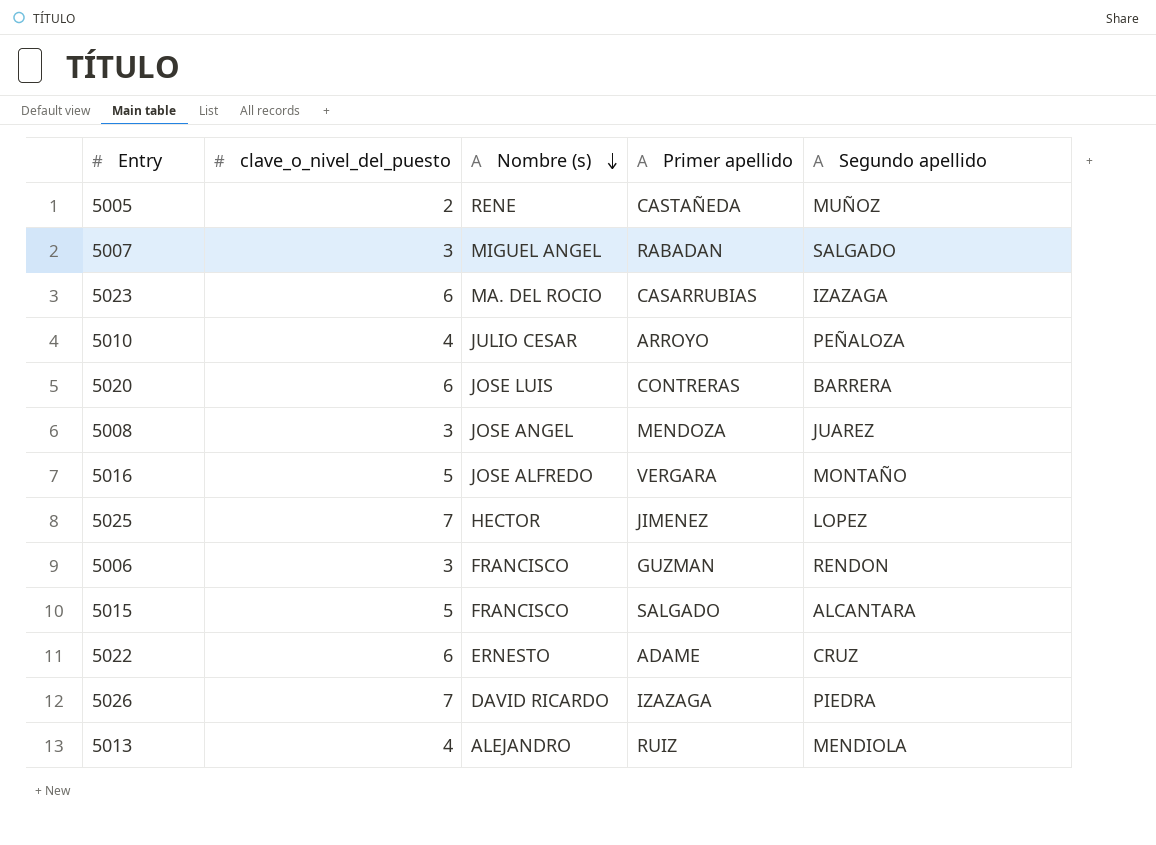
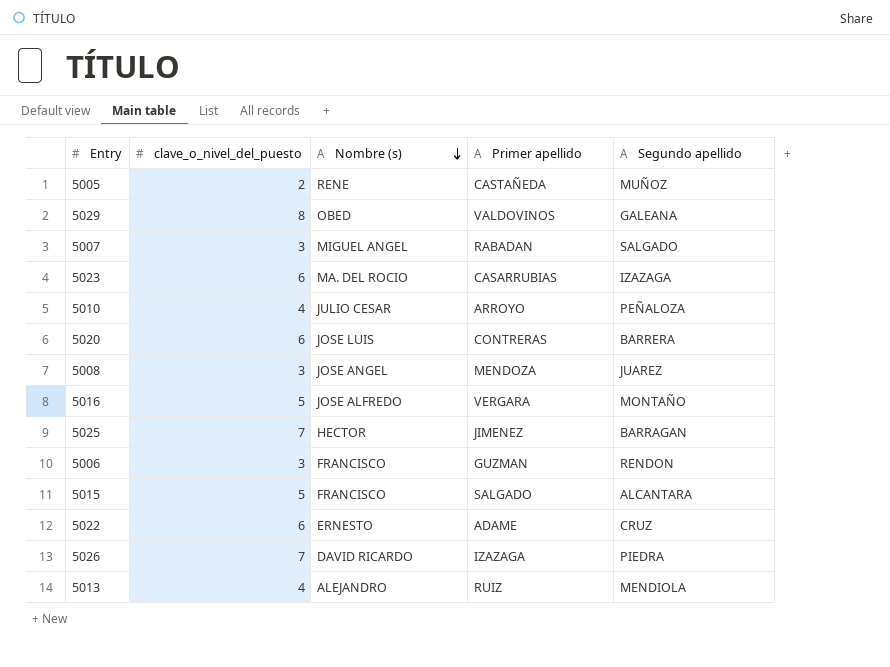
row 5029: none -> 8 | OBED | VALDOVINOS | GALEANA
5025 | Segundo apellido: LOPEZ -> BARRAGAN

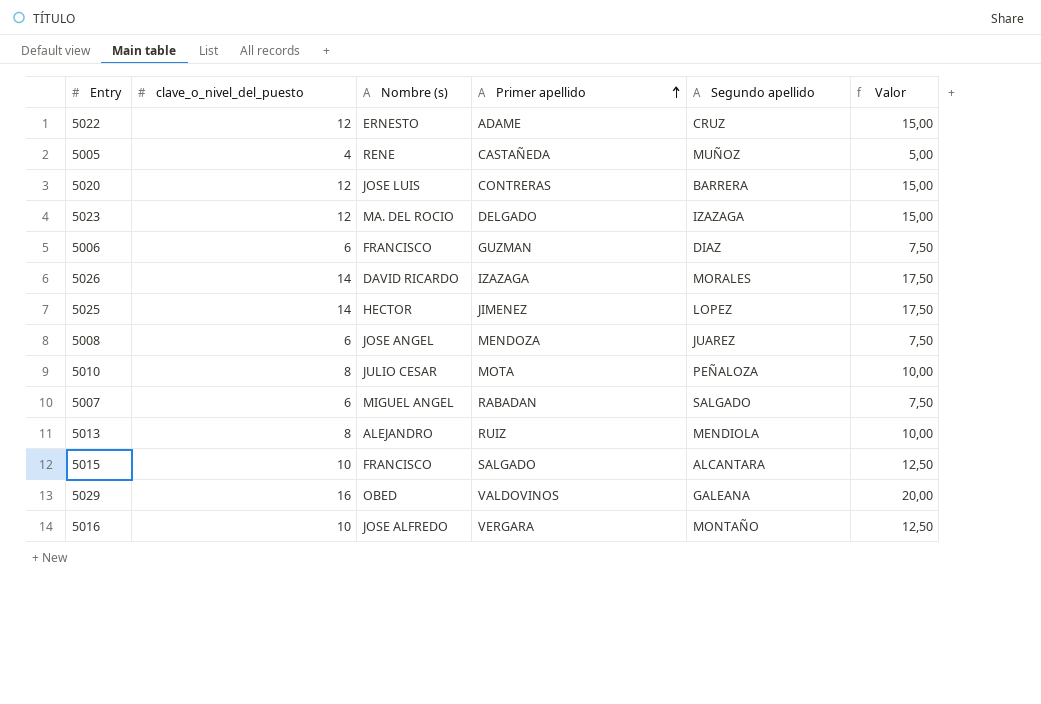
row order: Nombre (s) descending -> Primer apellido ascending
column Valor | formula: none -> [clave_o_nivel_del_puesto] * 1,25
5022 | clave_o_nivel_del_puesto: 6 -> 12
5005 | clave_o_nivel_del_puesto: 2 -> 4
5020 | clave_o_nivel_del_puesto: 6 -> 12
5023 | clave_o_nivel_del_puesto: 6 -> 12
5023 | Primer apellido: CASARRUBIAS -> DELGADO
5006 | clave_o_nivel_del_puesto: 3 -> 6
5006 | Segundo apellido: RENDON -> DIAZ
5026 | clave_o_nivel_del_puesto: 7 -> 14
5026 | Segundo apellido: PIEDRA -> MORALES
5025 | clave_o_nivel_del_puesto: 7 -> 14
5025 | Segundo apellido: BARRAGAN -> LOPEZ
5008 | clave_o_nivel_del_puesto: 3 -> 6
5010 | clave_o_nivel_del_puesto: 4 -> 8
5010 | Primer apellido: ARROYO -> MOTA
5007 | clave_o_nivel_del_puesto: 3 -> 6
5013 | clave_o_nivel_del_puesto: 4 -> 8
5015 | clave_o_nivel_del_puesto: 5 -> 10
5029 | clave_o_nivel_del_puesto: 8 -> 16
5016 | clave_o_nivel_del_puesto: 5 -> 10

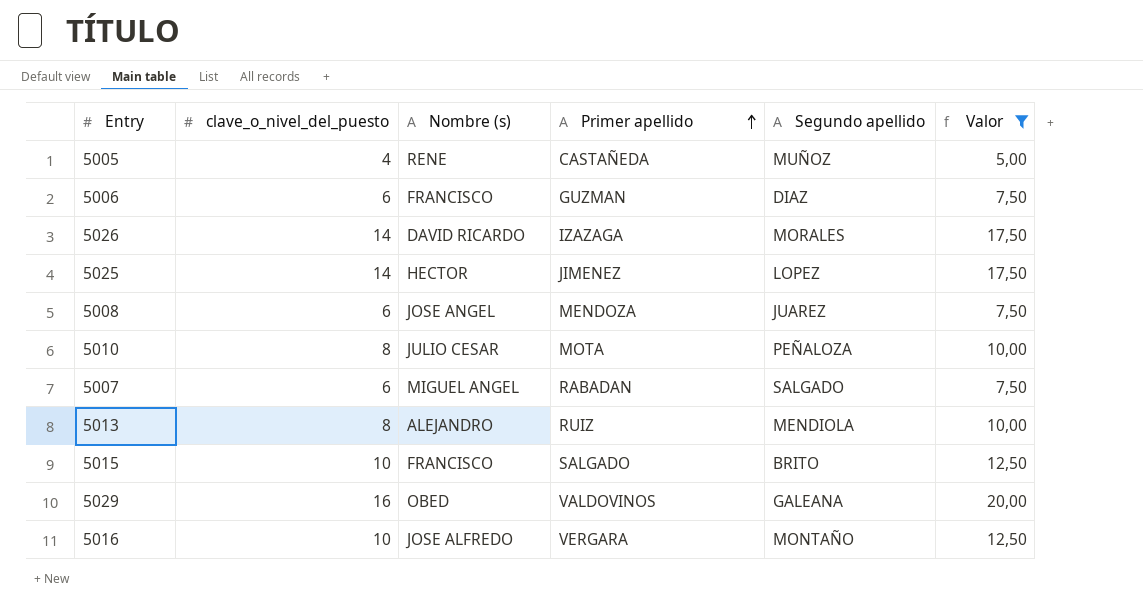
filter: none -> Valor != 15,00
5015 | Segundo apellido: ALCANTARA -> BRITO

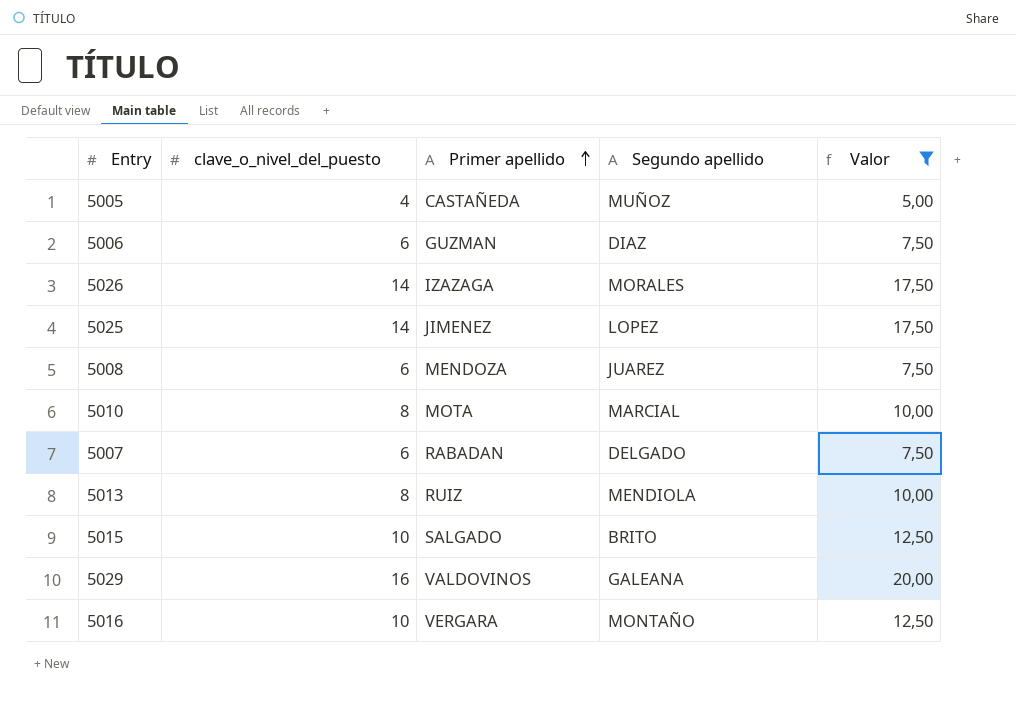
column Nombre (s) | position: 3 -> none
5010 | Segundo apellido: PEÑALOZA -> MARCIAL
5007 | Segundo apellido: SALGADO -> DELGADO

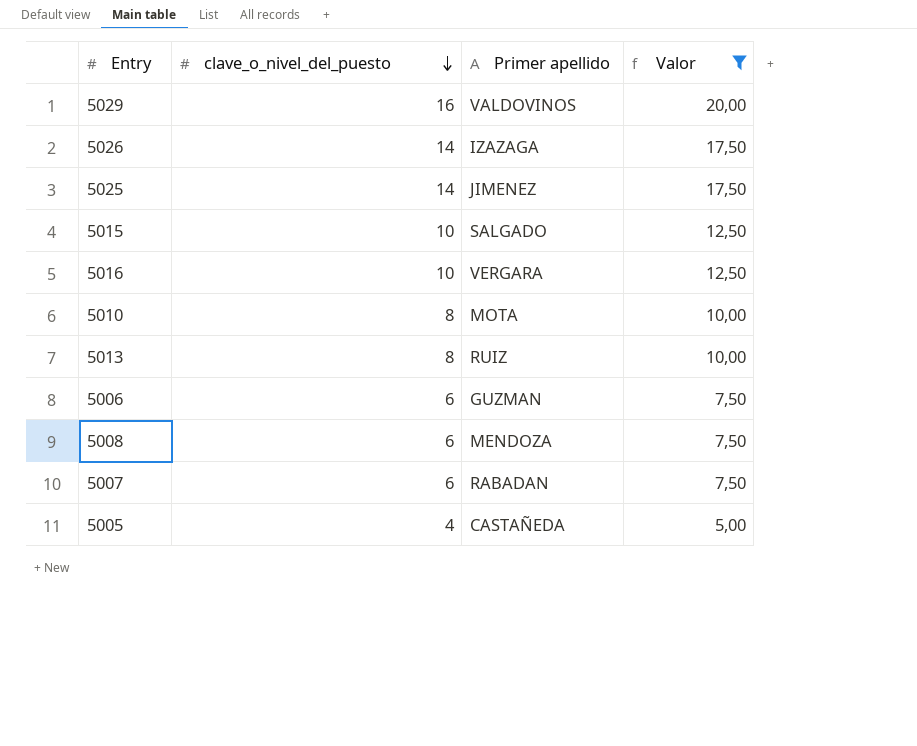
row order: Primer apellido ascending -> clave_o_nivel_del_puesto descending
column Segundo apellido | position: 4 -> none

